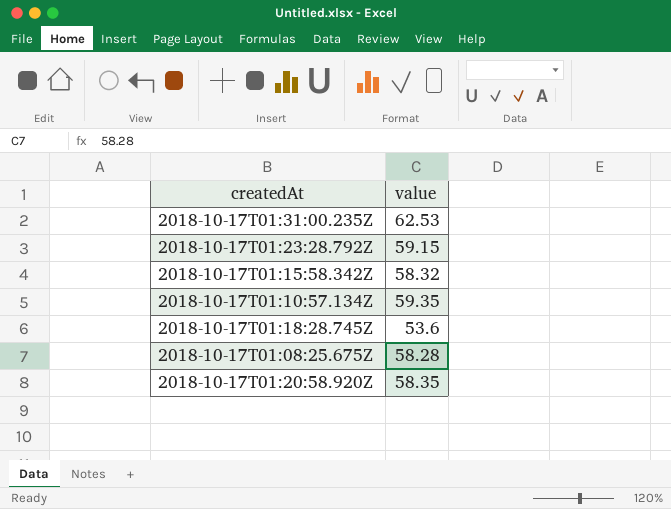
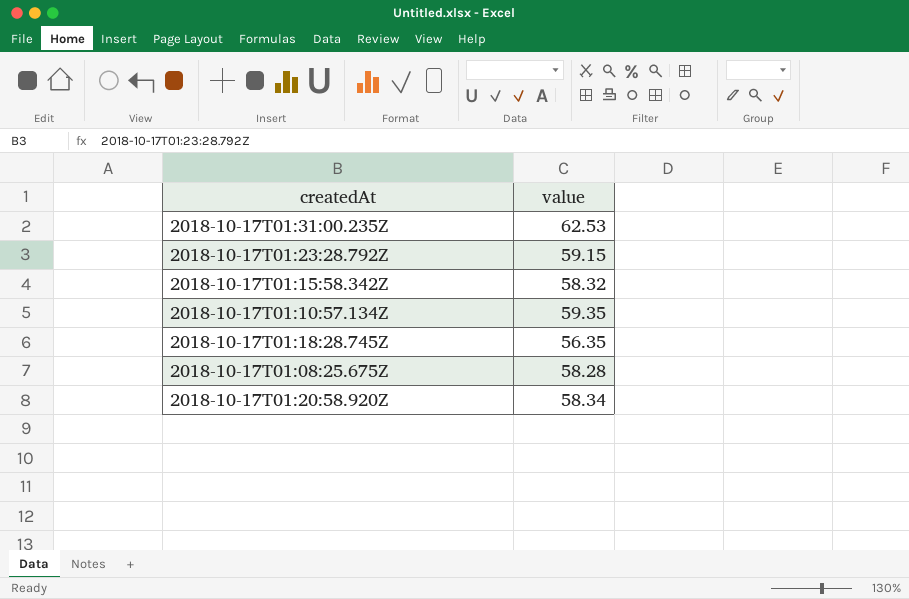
2018-10-17T01:18:28.745Z | value: 53.6 -> 56.35
2018-10-17T01:20:58.920Z | value: 58.35 -> 58.34

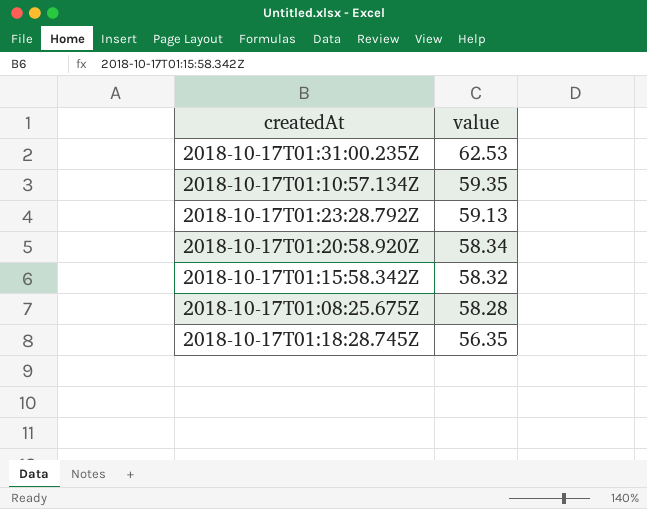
row order: none -> value descending
2018-10-17T01:23:28.792Z | value: 59.15 -> 59.13

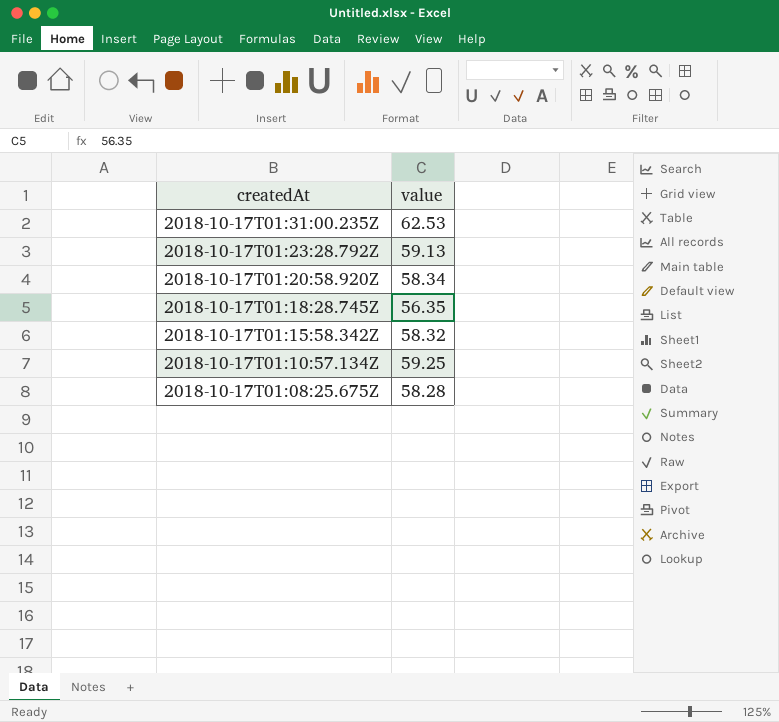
row order: value descending -> createdAt descending
2018-10-17T01:10:57.134Z | value: 59.35 -> 59.25

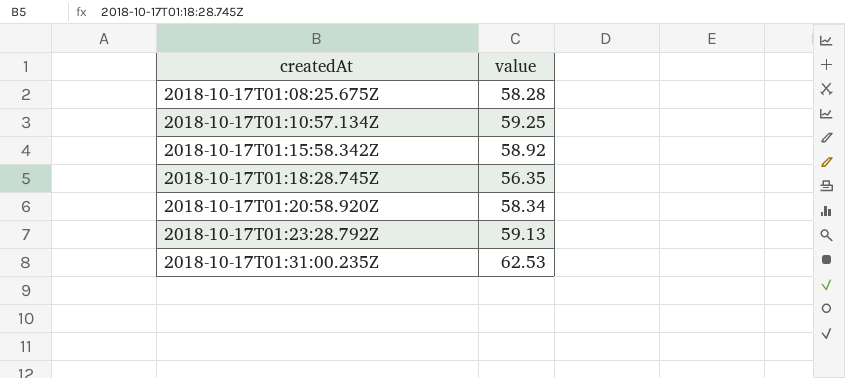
row order: createdAt descending -> createdAt ascending
2018-10-17T01:15:58.342Z | value: 58.32 -> 58.92

